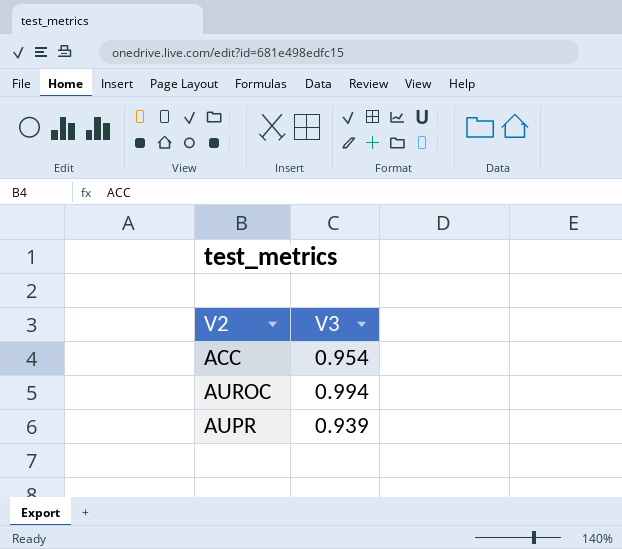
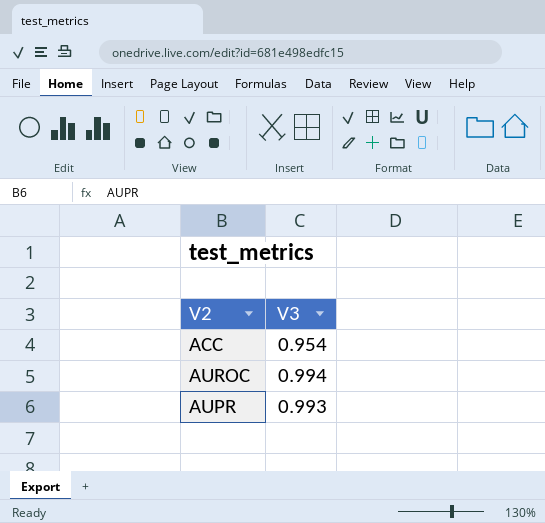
AUPR | V3: 0.939 -> 0.993

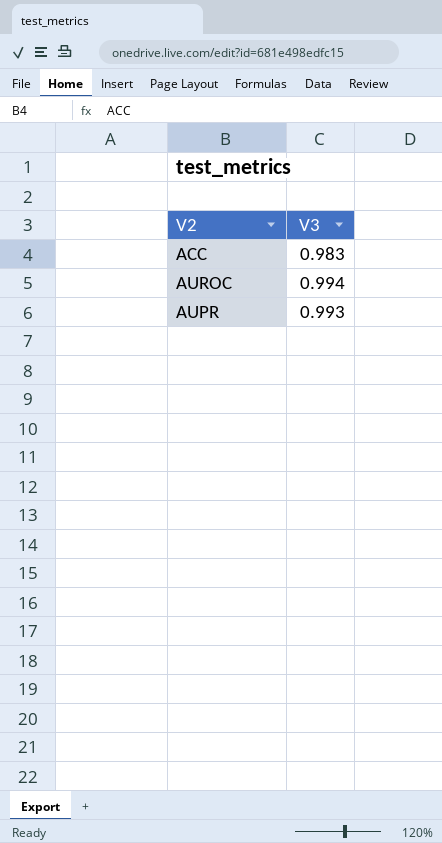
ACC | V3: 0.954 -> 0.983

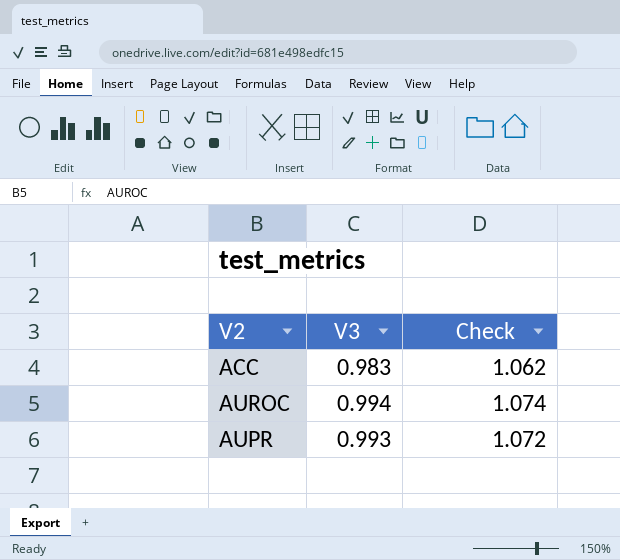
column Check | formula: none -> [V3] * 1.08

